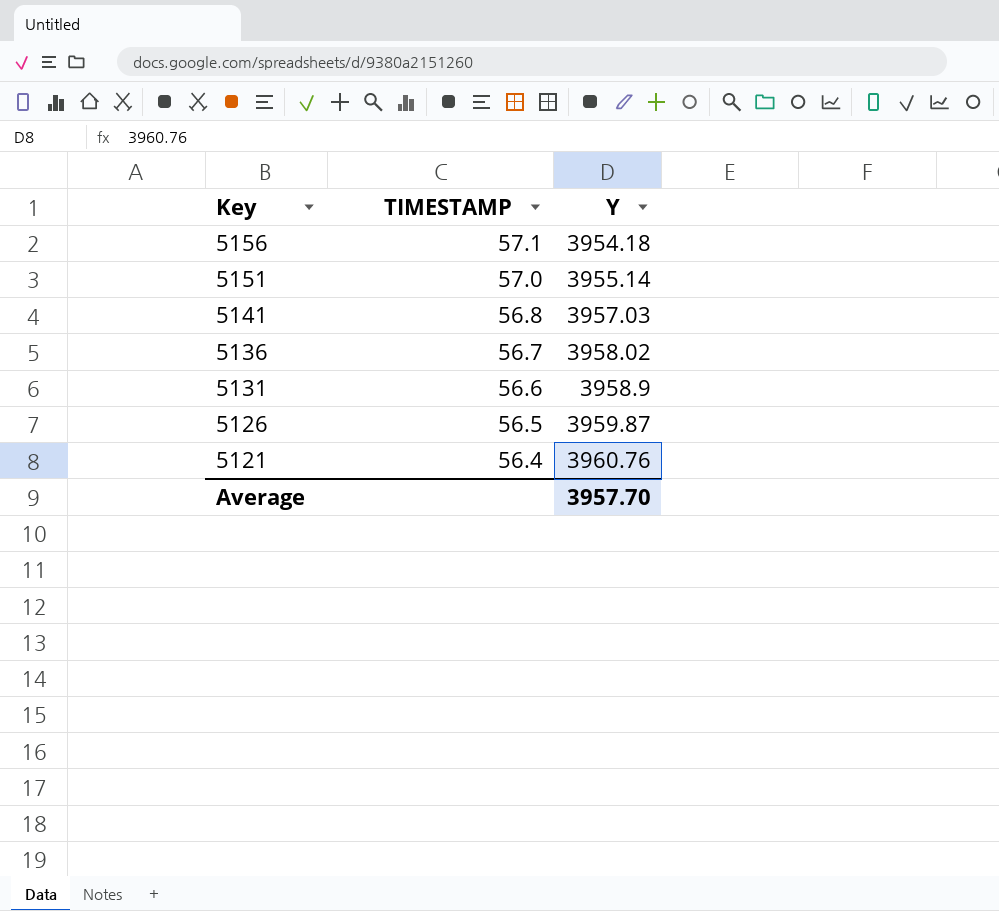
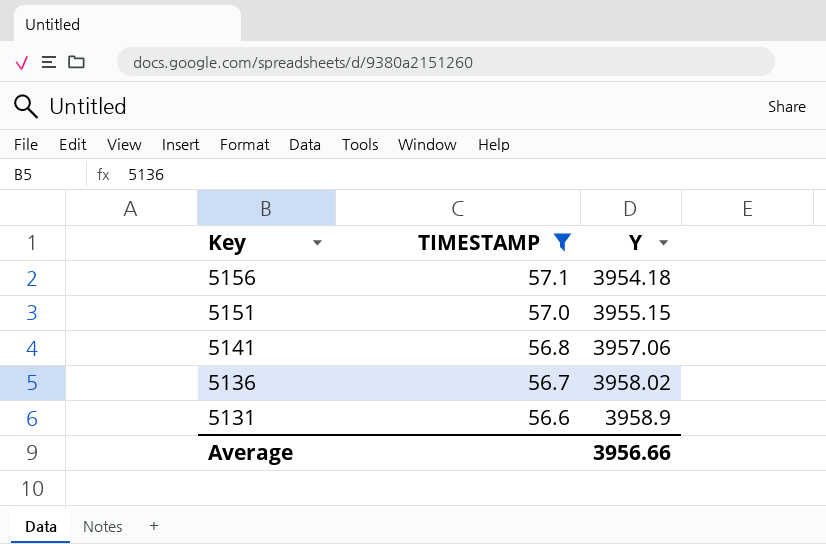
filter: none -> TIMESTAMP >= 56.6
5151 | Y: 3955.14 -> 3955.15
5141 | Y: 3957.03 -> 3957.06
Average | Y: 3957.70 -> 3956.66

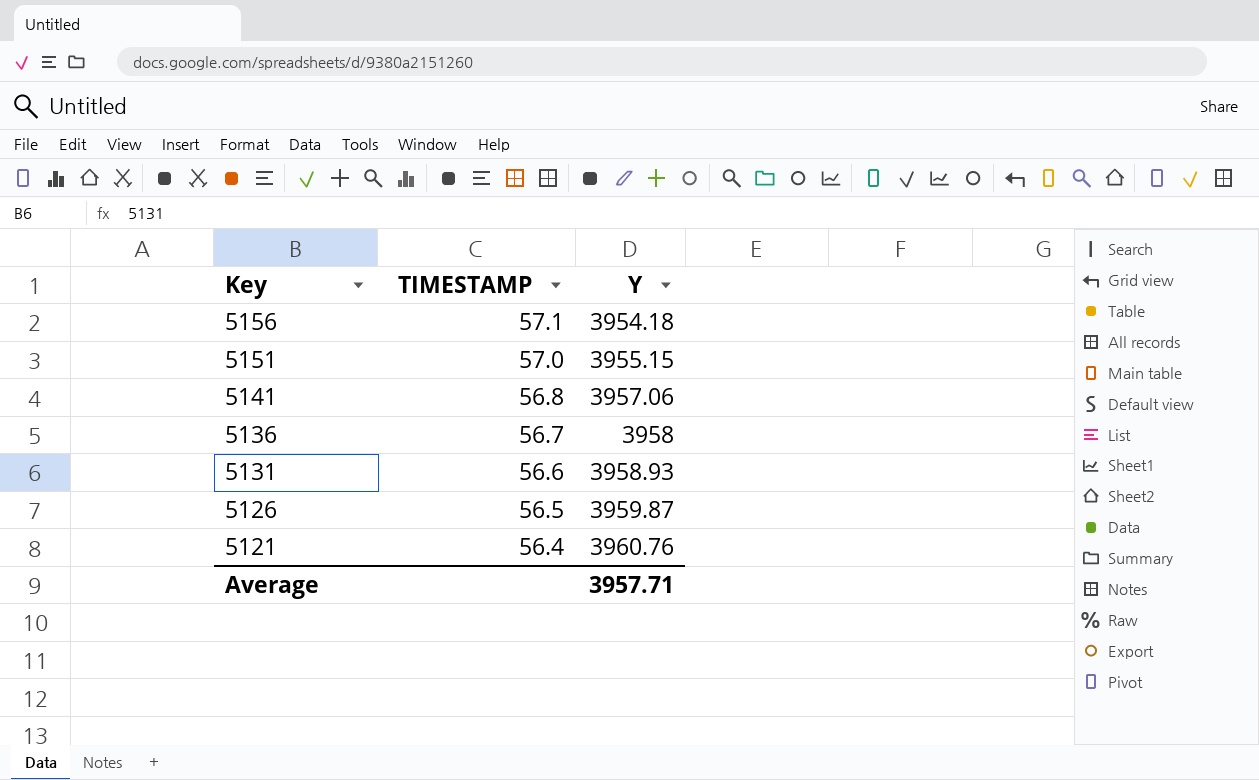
filter: TIMESTAMP >= 56.6 -> none
5136 | Y: 3958.02 -> 3958
5131 | Y: 3958.9 -> 3958.93
Average | Y: 3956.66 -> 3957.71

